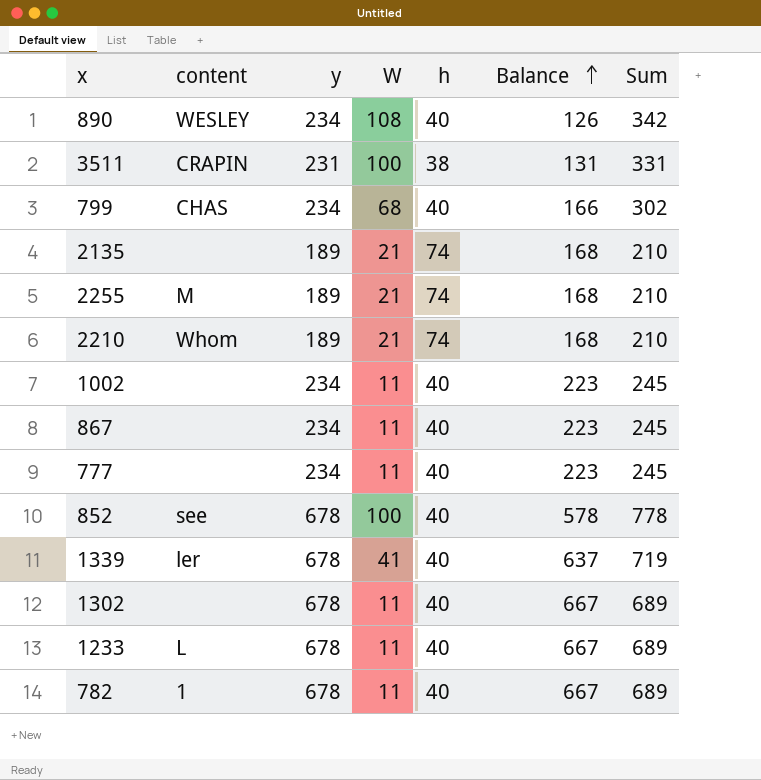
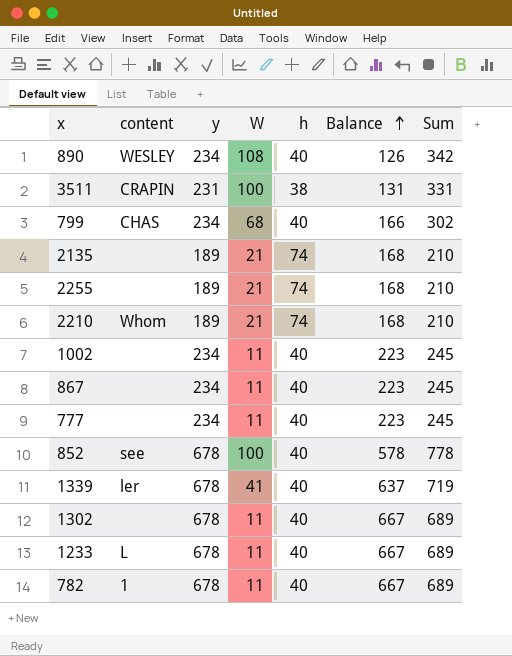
2255 | content: M -> none

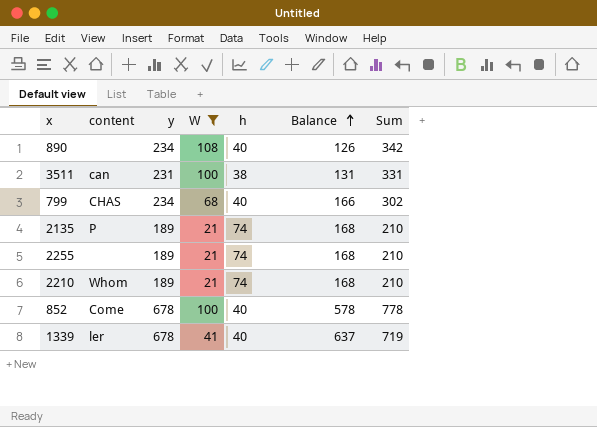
filter: none -> W != 11
890 | content: WESLEY -> none
3511 | content: CRAPIN -> can
2135 | content: none -> P
852 | content: see -> Come

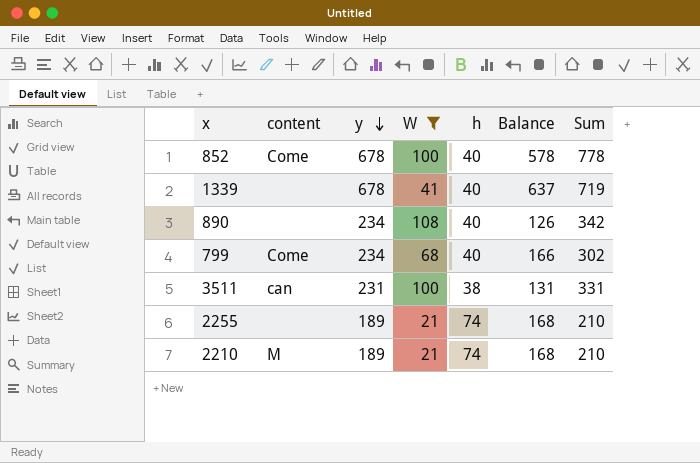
row order: Balance ascending -> y descending
row 2135: P | 189 | 21 | 74 | 168 | 210 -> none
1339 | content: ler -> none
799 | content: CHAS -> Come
2210 | content: Whom -> M

